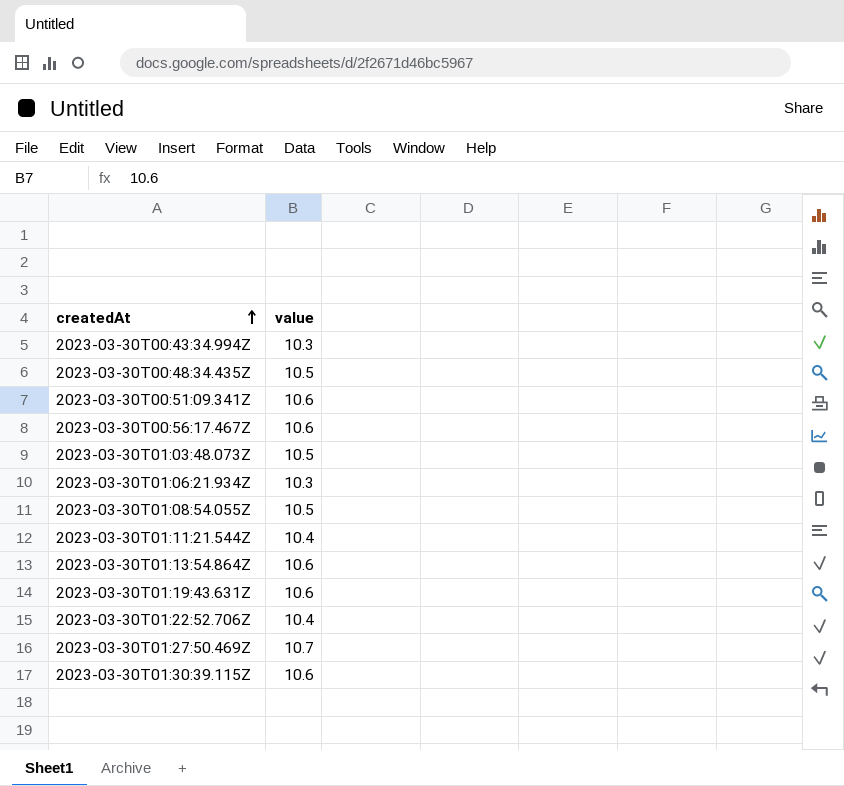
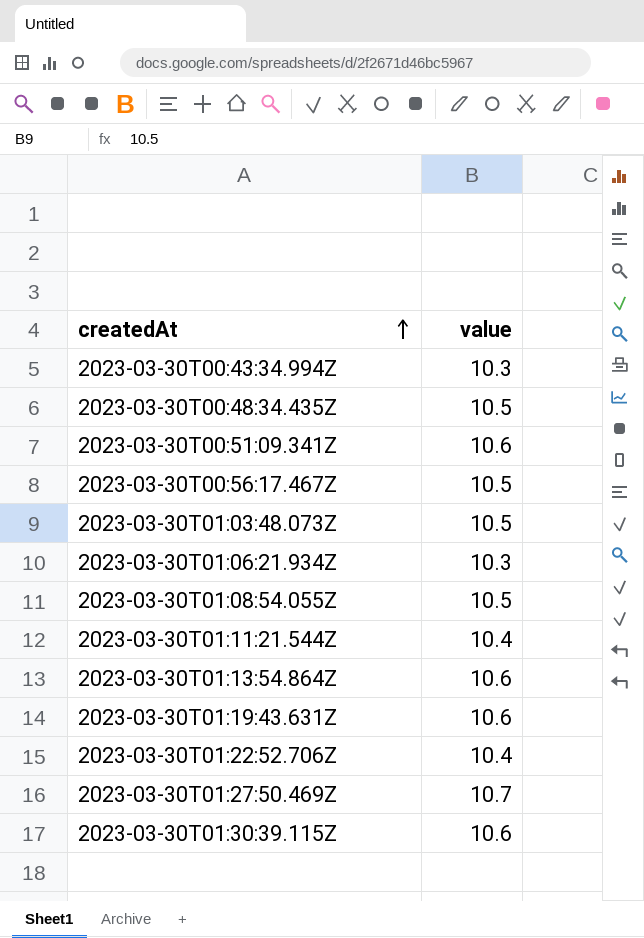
2023-03-30T00:56:17.467Z | value: 10.6 -> 10.5

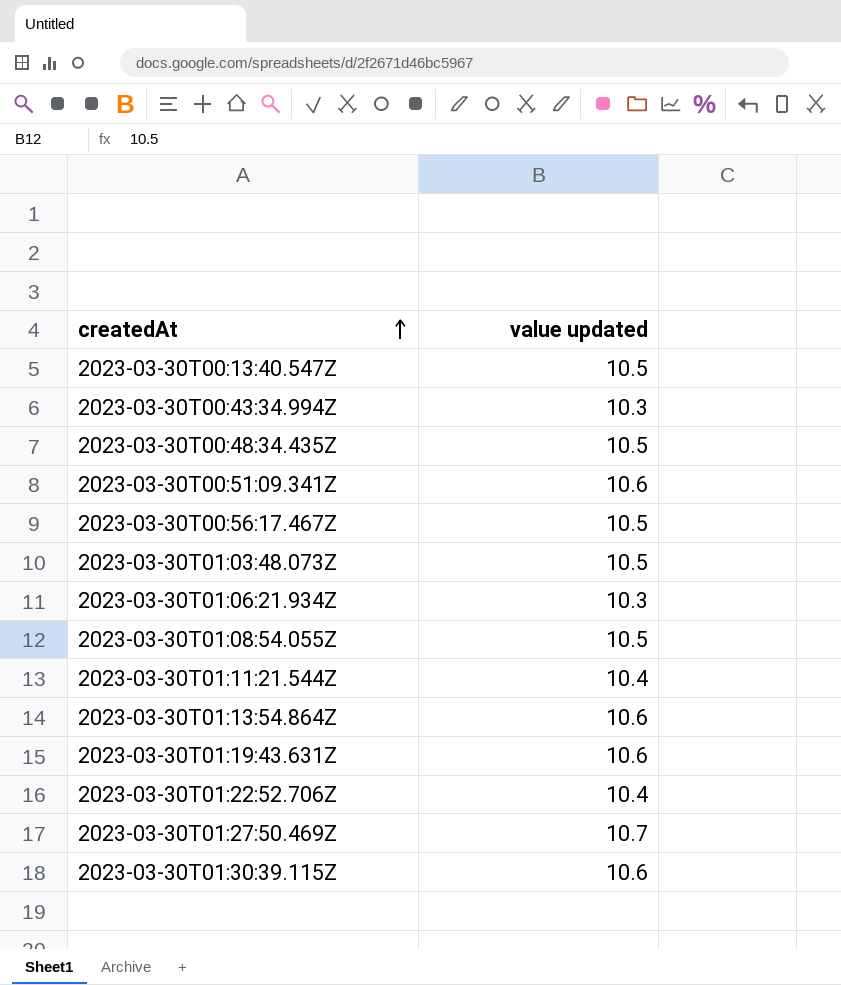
column name: value -> value updated
row 2023-03-30T00:13:40.547Z: none -> 10.5

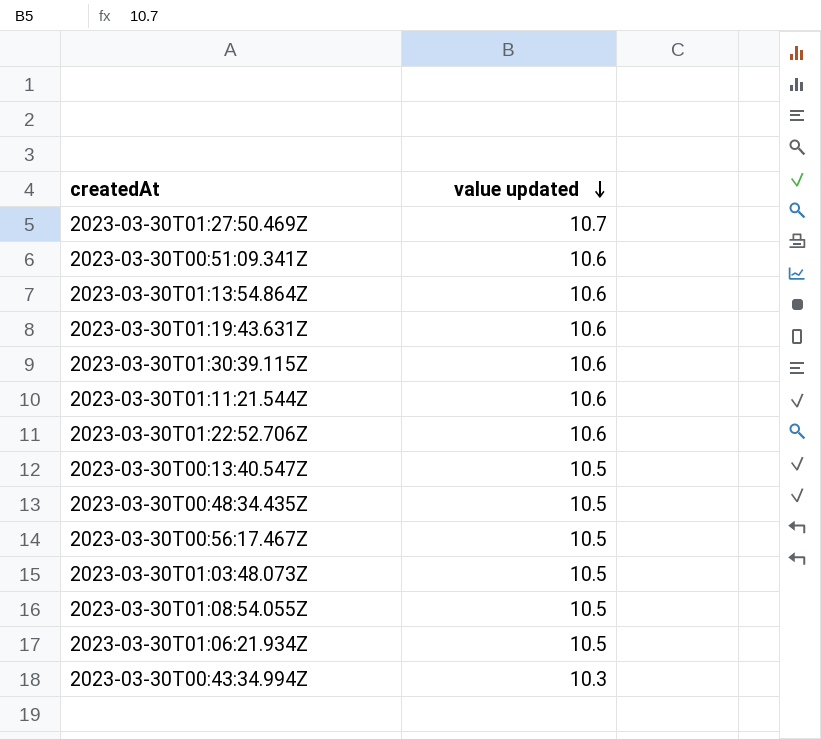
row order: createdAt ascending -> value updated descending
2023-03-30T01:11:21.544Z | value updated: 10.4 -> 10.6
2023-03-30T01:22:52.706Z | value updated: 10.4 -> 10.6
2023-03-30T01:06:21.934Z | value updated: 10.3 -> 10.5

